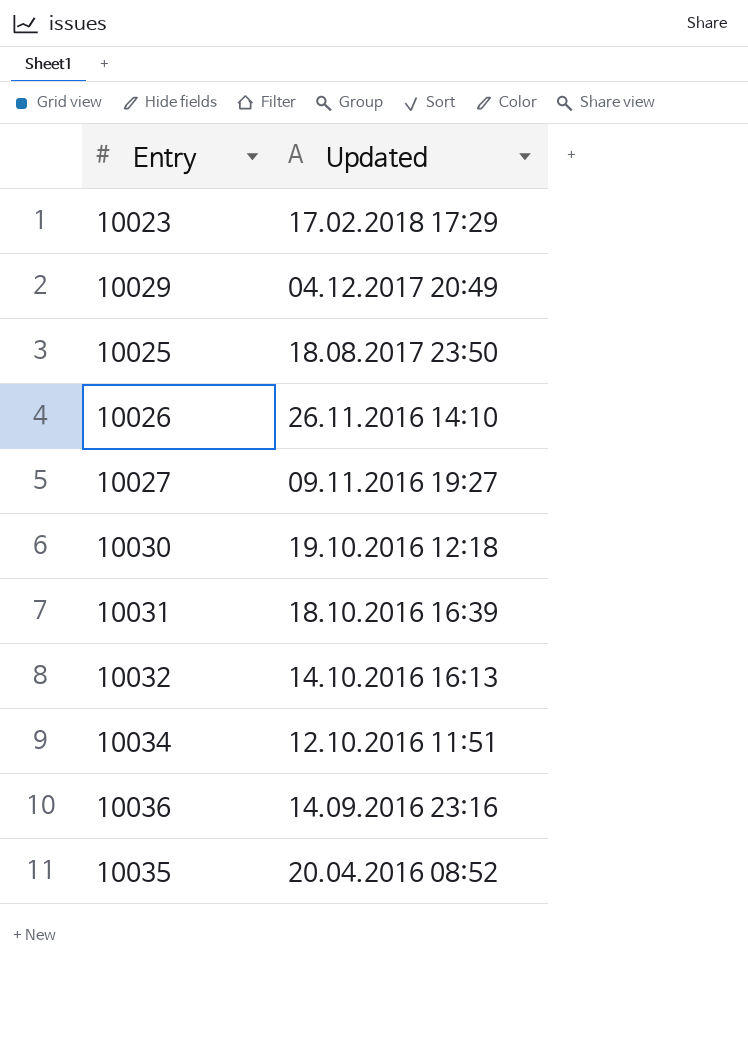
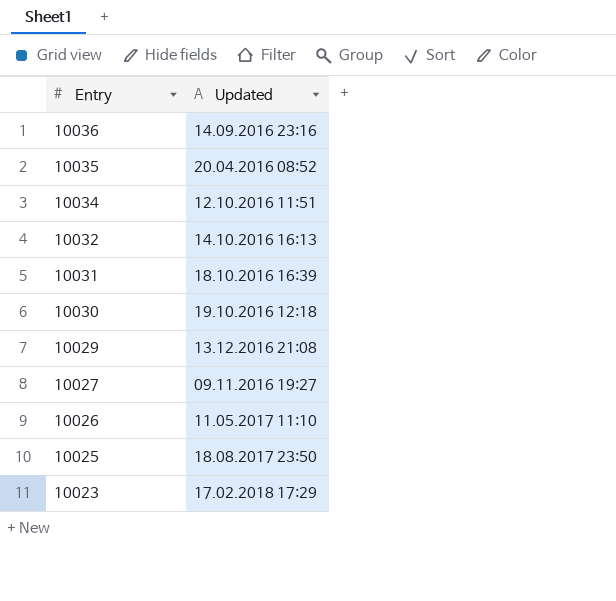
row order: Updated descending -> Entry descending
10029 | Updated: 04.12.2017 20:49 -> 13.12.2016 21:08
10026 | Updated: 26.11.2016 14:10 -> 11.05.2017 11:10

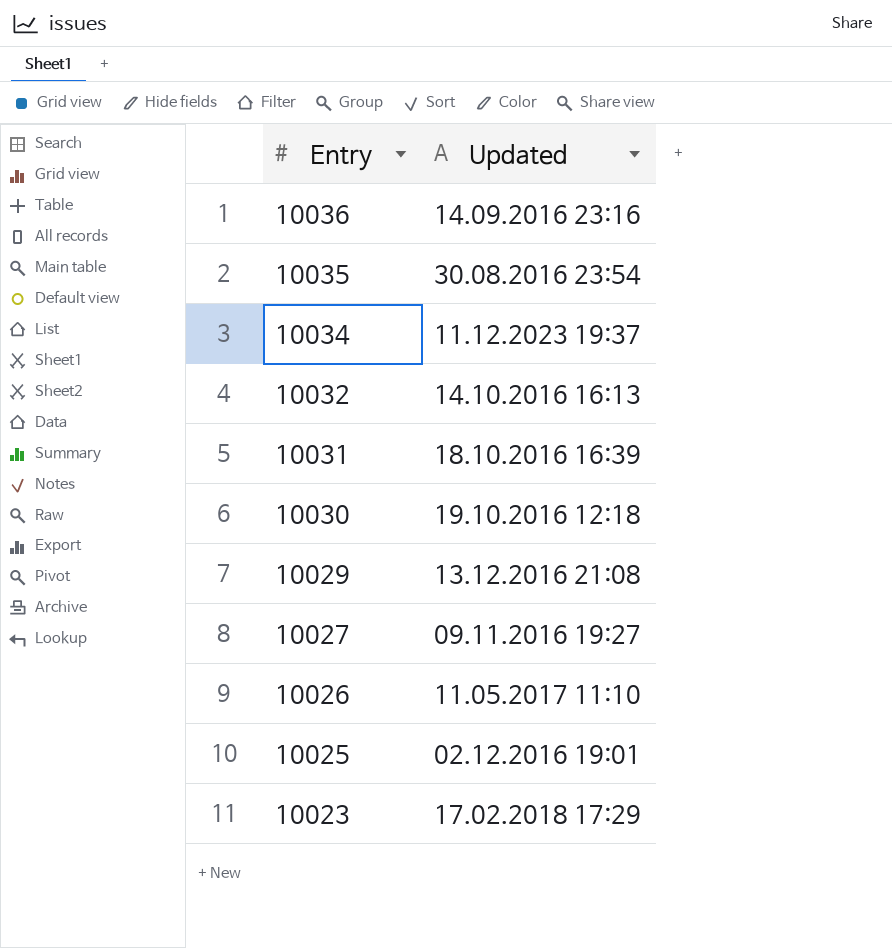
10035 | Updated: 20.04.2016 08:52 -> 30.08.2016 23:54
10034 | Updated: 12.10.2016 11:51 -> 11.12.2023 19:37
10025 | Updated: 18.08.2017 23:50 -> 02.12.2016 19:01

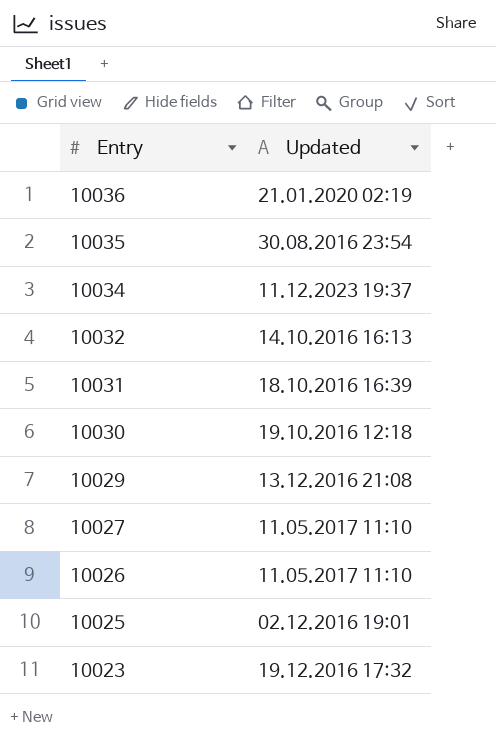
10036 | Updated: 14.09.2016 23:16 -> 21.01.2020 02:19
10027 | Updated: 09.11.2016 19:27 -> 11.05.2017 11:10
10023 | Updated: 17.02.2018 17:29 -> 19.12.2016 17:32

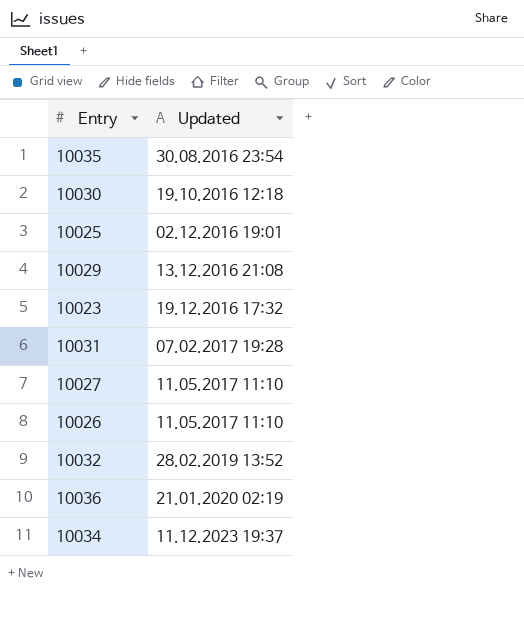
row order: Entry descending -> Updated ascending
10031 | Updated: 18.10.2016 16:39 -> 07.02.2017 19:28
10032 | Updated: 14.10.2016 16:13 -> 28.02.2019 13:52

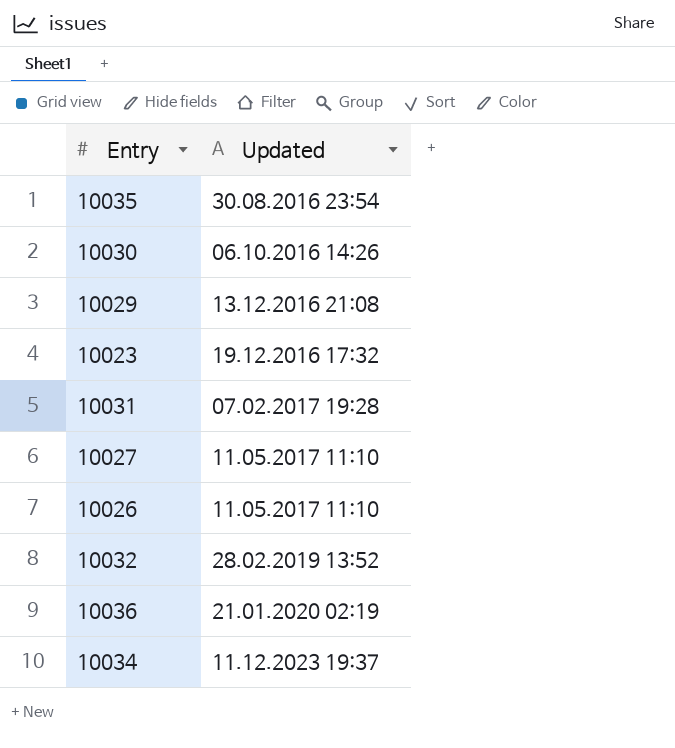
row 10025: 02.12.2016 19:01 -> none
10030 | Updated: 19.10.2016 12:18 -> 06.10.2016 14:26

